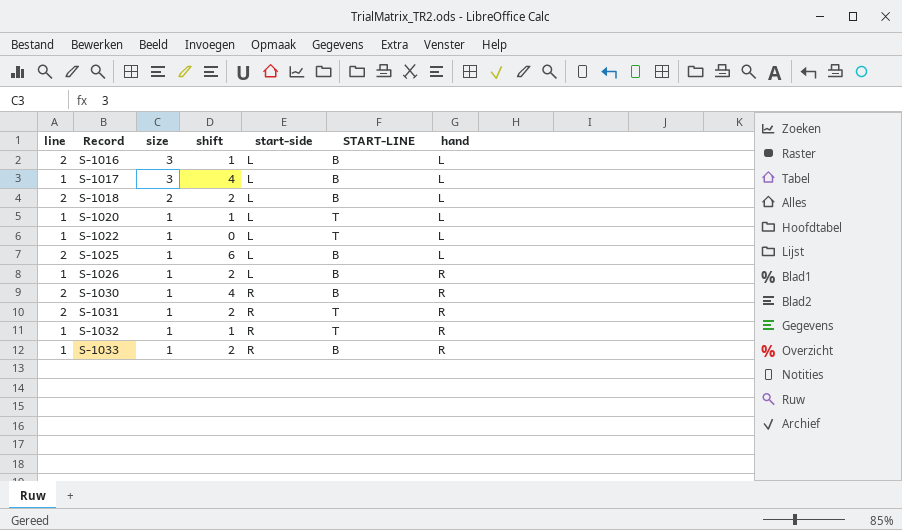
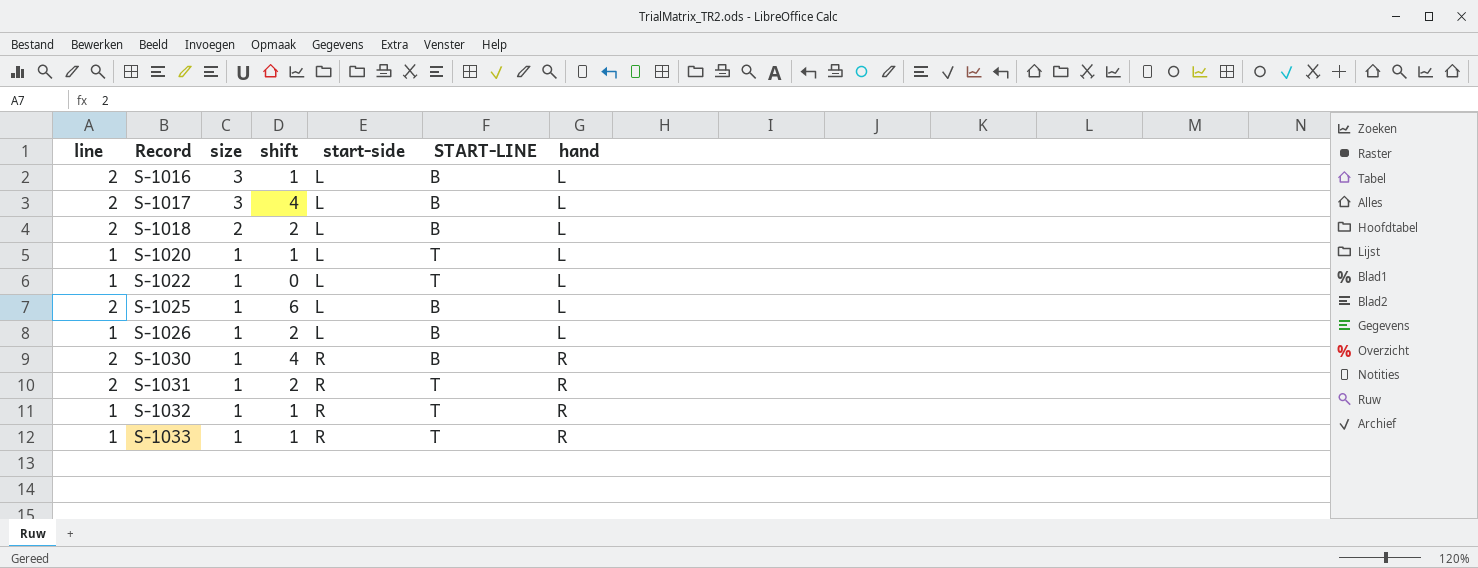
S-1017 | line: 1 -> 2
S-1026 | hand: R -> L
S-1033 | shift: 2 -> 1
S-1033 | START-LINE: B -> T

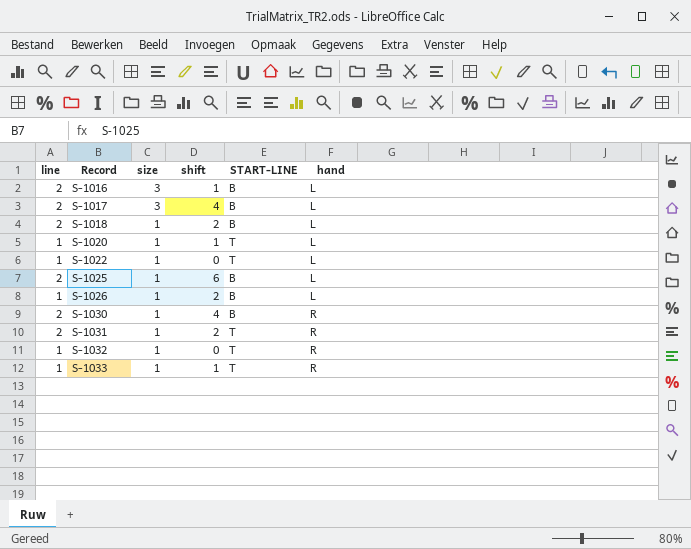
column start-side | position: 5 -> none
S-1018 | size: 2 -> 1
S-1032 | shift: 1 -> 0

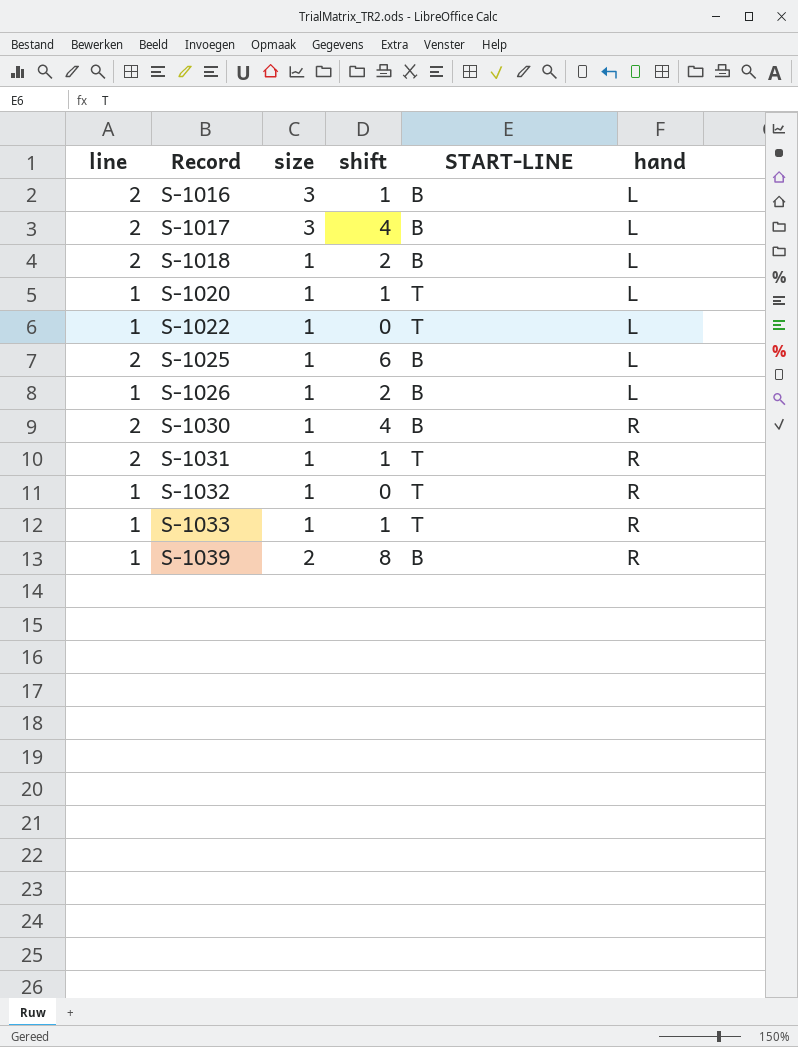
S-1031 | shift: 2 -> 1
row S-1039: none -> 1 | 2 | 8 | B | R

